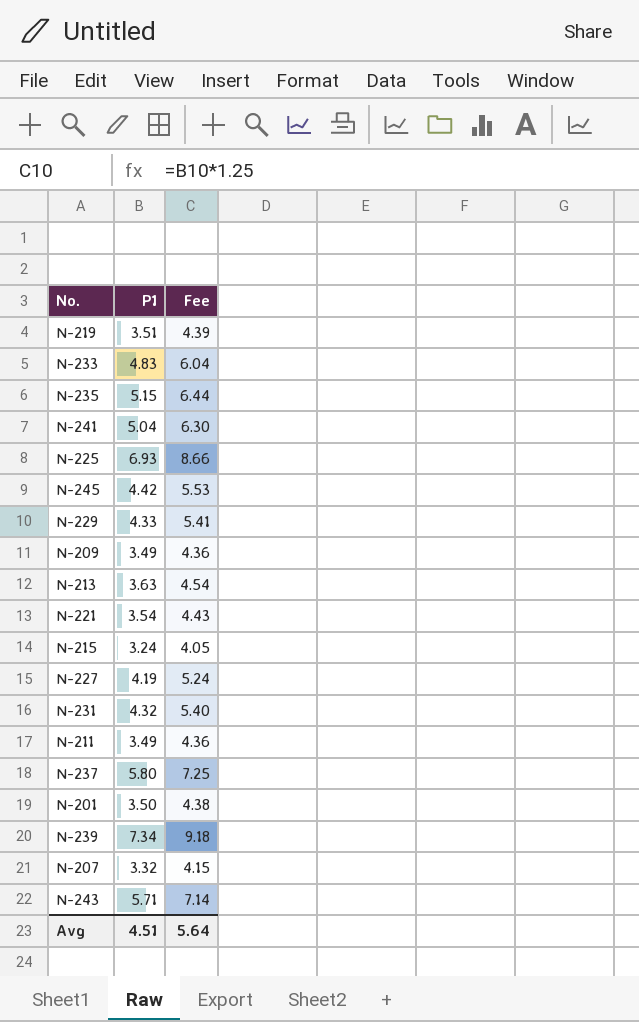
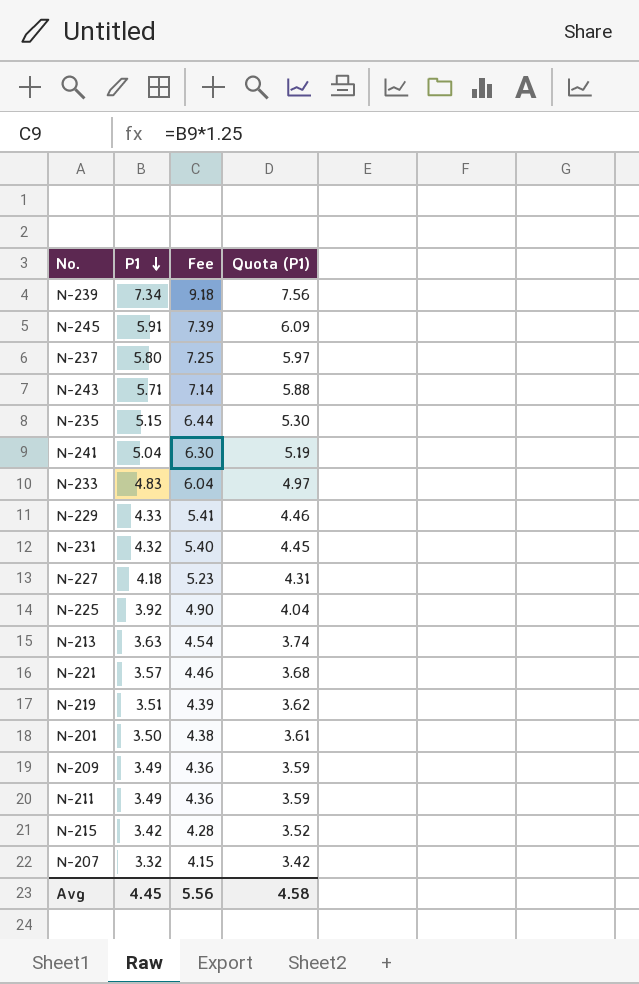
row order: none -> P1 descending
column Quota (P1) | formula: none -> [P1] * 1.03
N-245 | P1: 4.42 -> 5.91
N-245 | Fee: 5.53 -> 7.39
N-227 | P1: 4.19 -> 4.18
N-227 | Fee: 5.24 -> 5.23
N-225 | P1: 6.93 -> 3.92
N-225 | Fee: 8.66 -> 4.90
N-221 | P1: 3.54 -> 3.57
N-221 | Fee: 4.43 -> 4.46
N-215 | P1: 3.24 -> 3.42
N-215 | Fee: 4.05 -> 4.28
Avg | P1: 4.51 -> 4.45
Avg | Fee: 5.64 -> 5.56

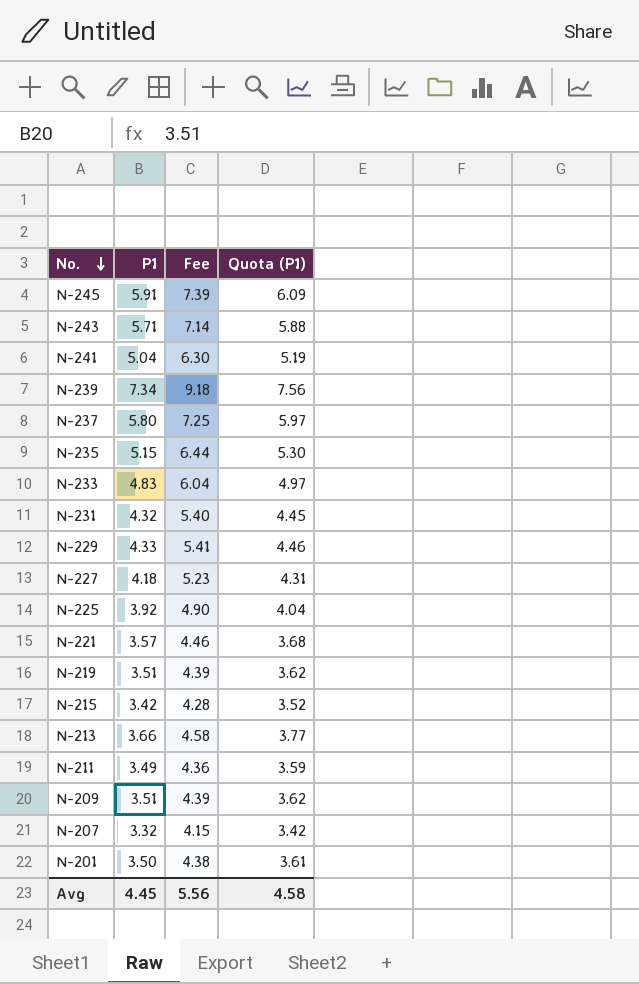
row order: P1 descending -> No. descending
N-213 | P1: 3.63 -> 3.66
N-213 | Fee: 4.54 -> 4.58
N-213 | Quota (P1): 3.74 -> 3.77
N-209 | P1: 3.49 -> 3.51
N-209 | Fee: 4.36 -> 4.39
N-209 | Quota (P1): 3.59 -> 3.62

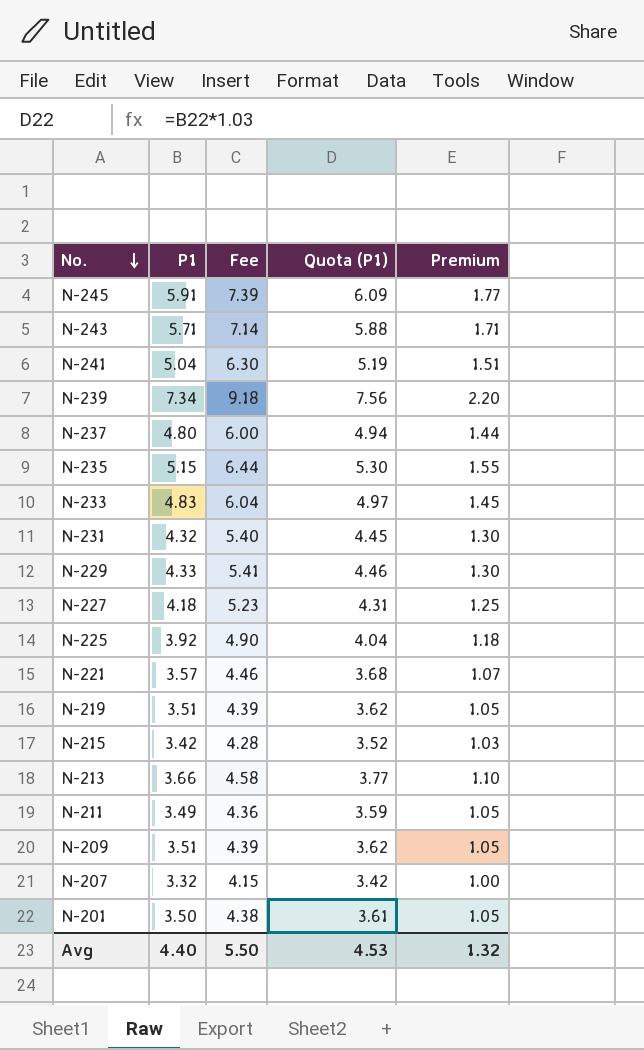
column Premium | formula: none -> [P1] * 0.3
N-237 | P1: 5.80 -> 4.80
N-237 | Fee: 7.25 -> 6.00
N-237 | Quota (P1): 5.97 -> 4.94
Avg | P1: 4.45 -> 4.40
Avg | Fee: 5.56 -> 5.50
Avg | Quota (P1): 4.58 -> 4.53

